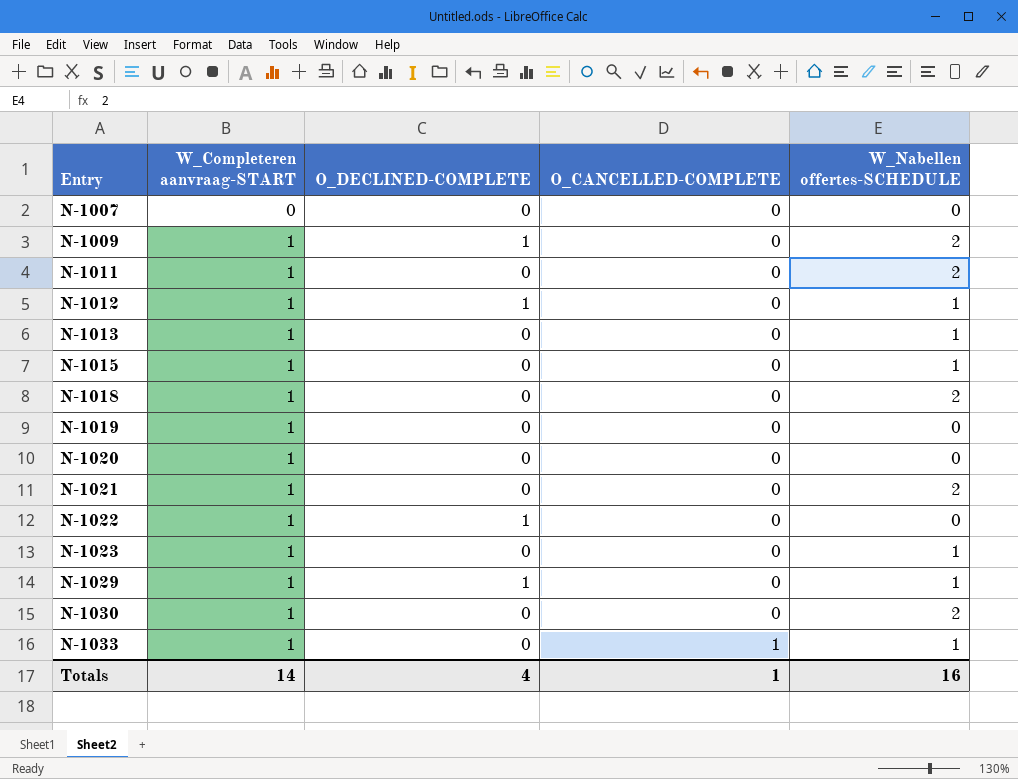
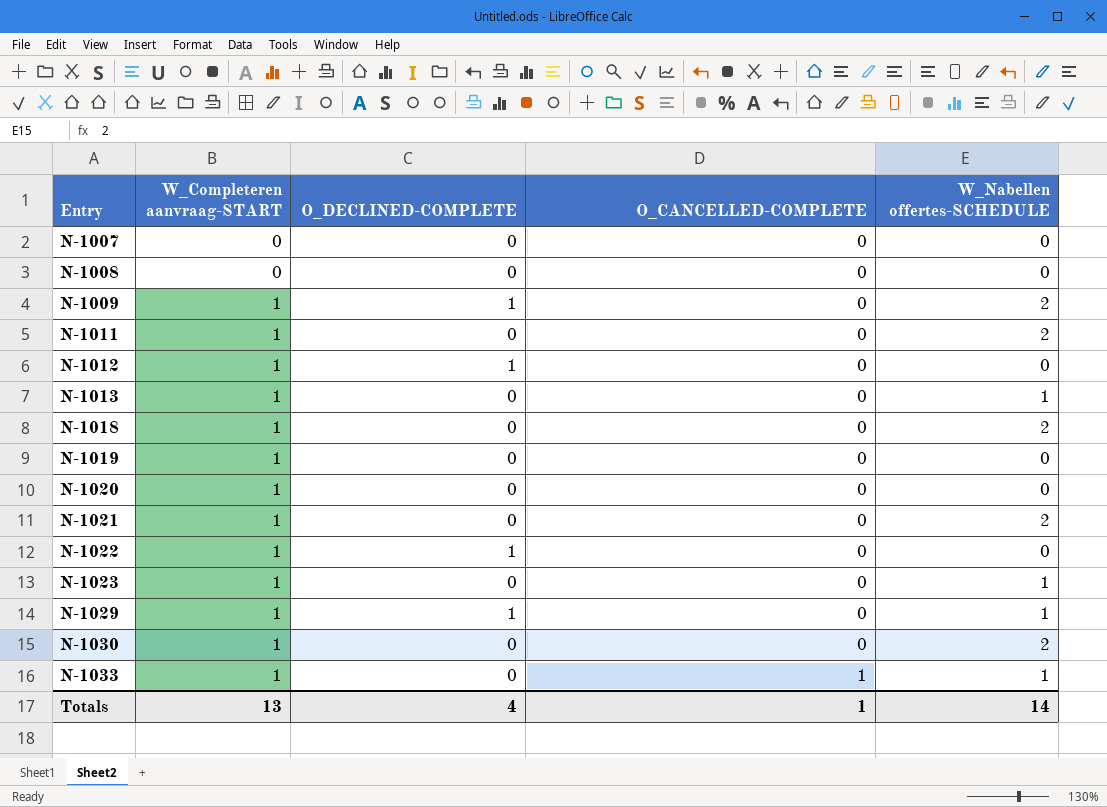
row N-1015: 1 | 0 | 0 | 1 -> none
row N-1008: none -> 0 | 0 | 0 | 0
N-1012 | W_Nabellen offertes-SCHEDULE: 1 -> 0
Totals | W_Completeren aanvraag-START: 14 -> 13
Totals | W_Nabellen offertes-SCHEDULE: 16 -> 14

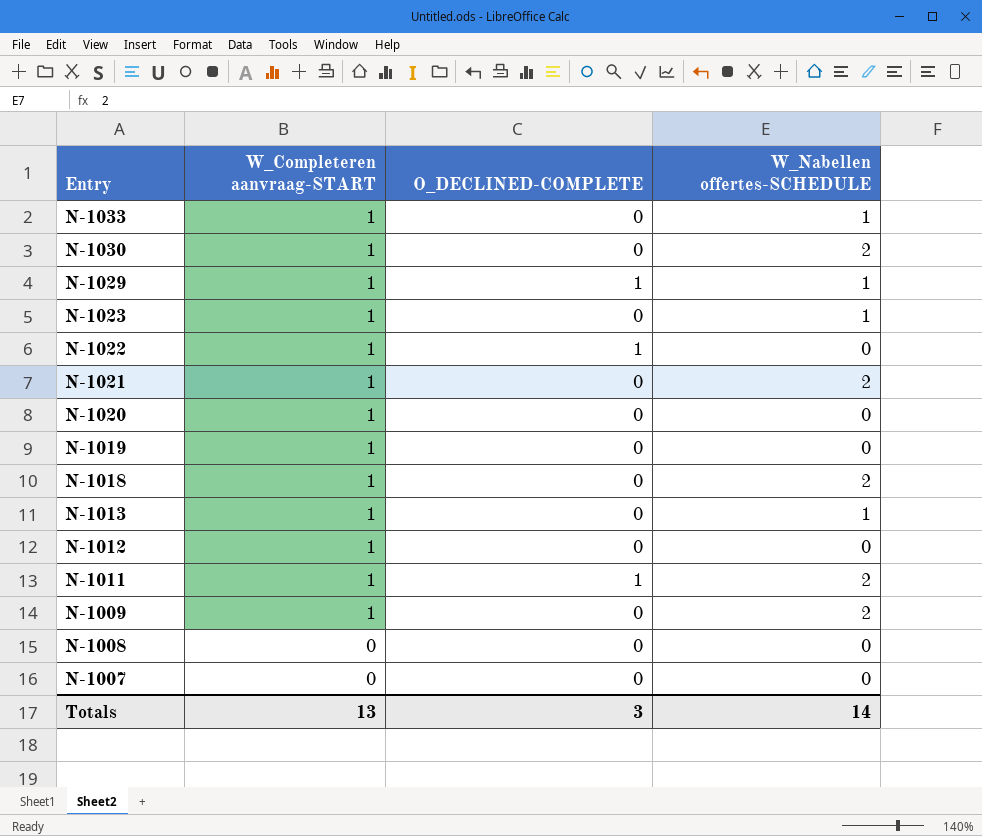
row order: Entry ascending -> Entry descending
column O_CANCELLED-COMPLETE | position: 4 -> none
N-1012 | O_DECLINED-COMPLETE: 1 -> 0
N-1011 | O_DECLINED-COMPLETE: 0 -> 1
N-1009 | O_DECLINED-COMPLETE: 1 -> 0
Totals | O_DECLINED-COMPLETE: 4 -> 3

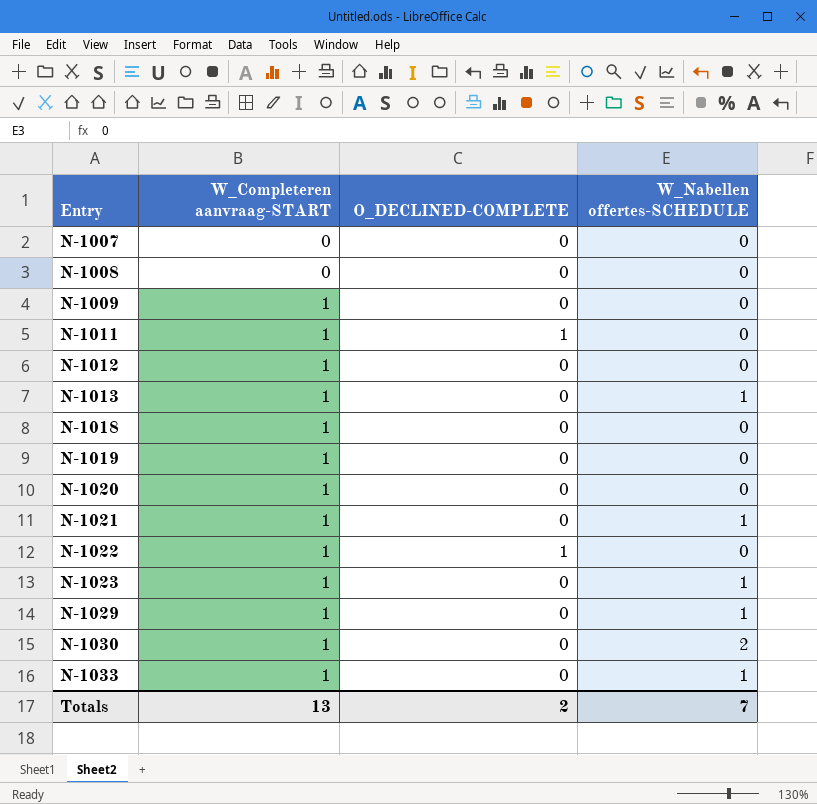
row order: Entry descending -> Entry ascending
N-1009 | W_Nabellen offertes-SCHEDULE: 2 -> 0
N-1011 | W_Nabellen offertes-SCHEDULE: 2 -> 0
N-1018 | W_Nabellen offertes-SCHEDULE: 2 -> 0
N-1021 | W_Nabellen offertes-SCHEDULE: 2 -> 1
N-1029 | O_DECLINED-COMPLETE: 1 -> 0
Totals | O_DECLINED-COMPLETE: 3 -> 2
Totals | W_Nabellen offertes-SCHEDULE: 14 -> 7

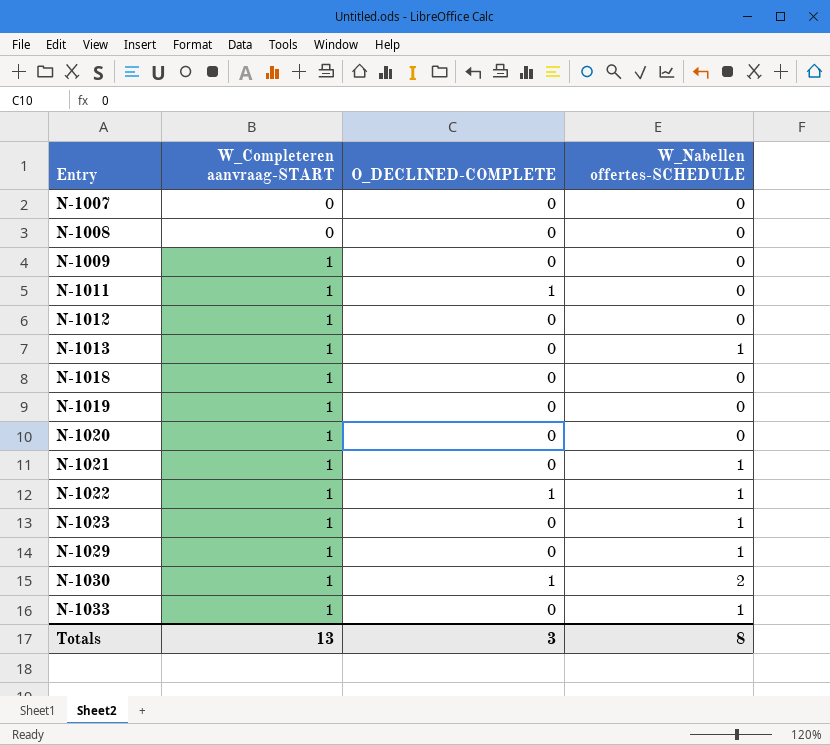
N-1022 | W_Nabellen offertes-SCHEDULE: 0 -> 1
N-1030 | O_DECLINED-COMPLETE: 0 -> 1
Totals | O_DECLINED-COMPLETE: 2 -> 3
Totals | W_Nabellen offertes-SCHEDULE: 7 -> 8

